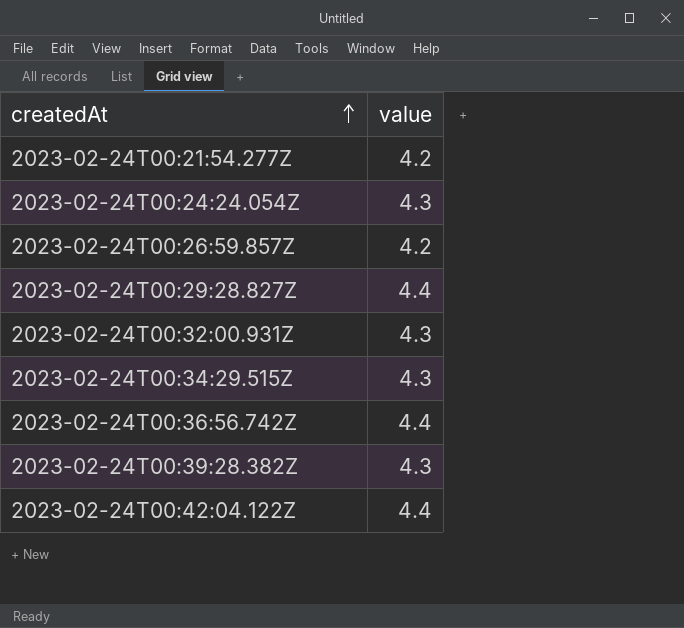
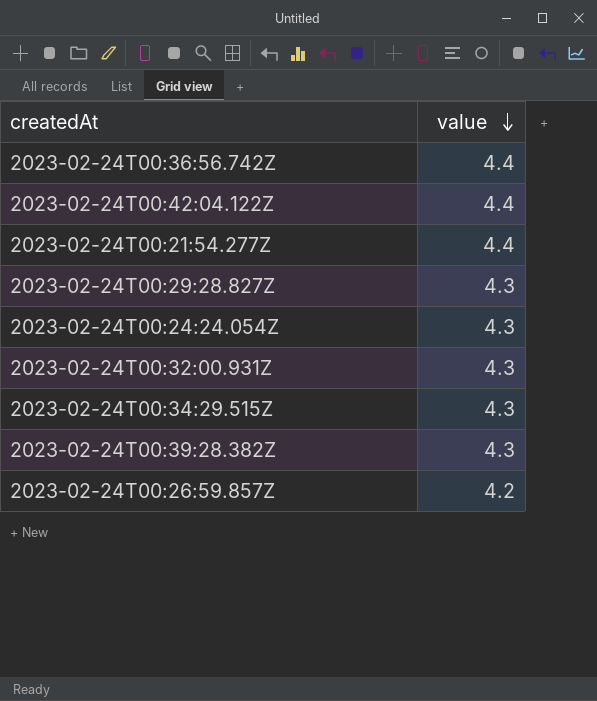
row order: createdAt ascending -> value descending
2023-02-24T00:21:54.277Z | value: 4.2 -> 4.4
2023-02-24T00:29:28.827Z | value: 4.4 -> 4.3

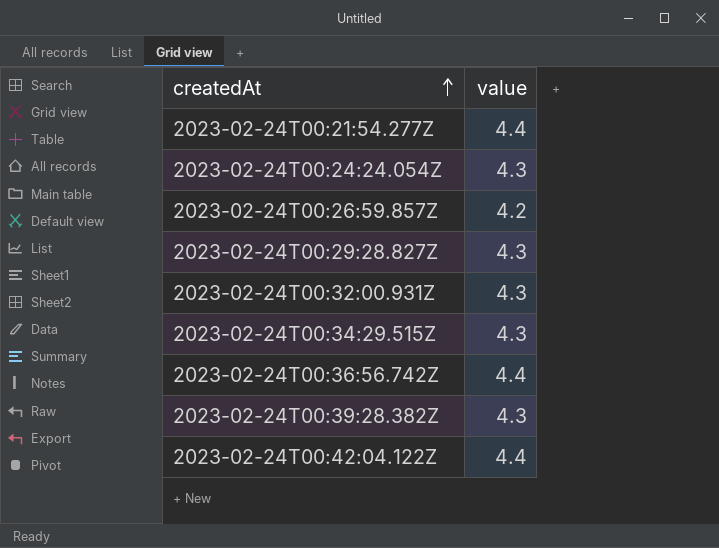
row order: value descending -> createdAt ascending

